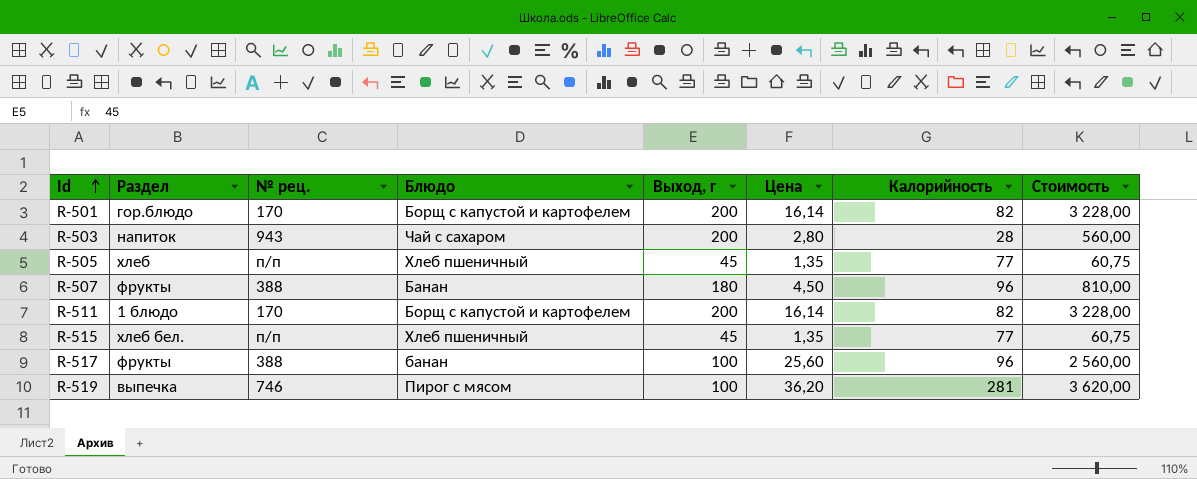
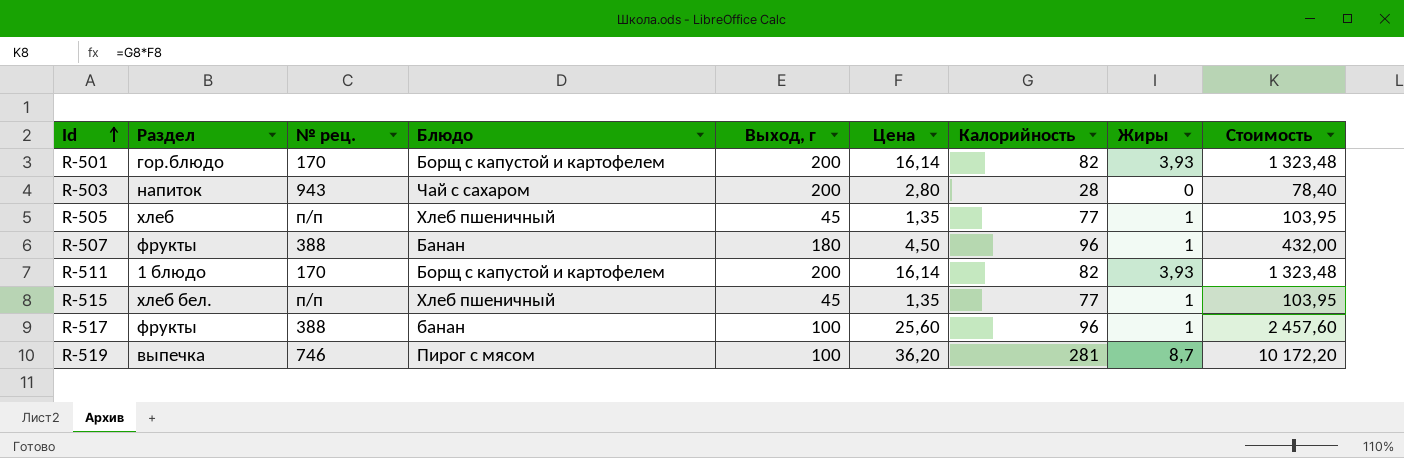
column Жиры | position: none -> 8
column Стоимость | formula: [Выход, г] * [Цена] -> [Цена] * [Калорийность]

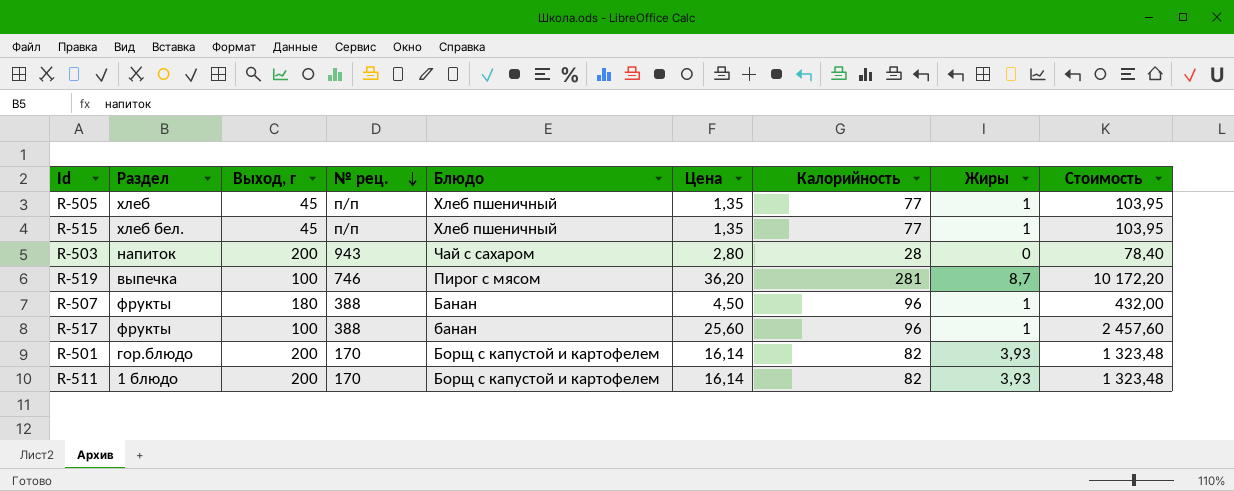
row order: Id ascending -> № рец. descending
column Выход, г | position: 5 -> 3

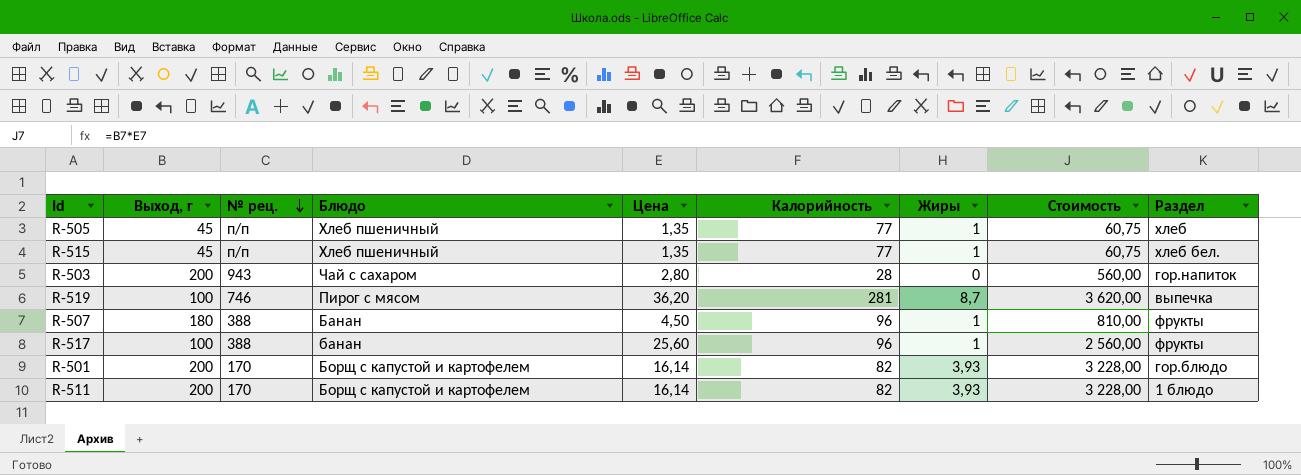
column Стоимость | formula: [Цена] * [Калорийность] -> [Выход, г] * [Цена]
column Раздел | position: 2 -> 9
R-503 | Раздел: напиток -> гор.напиток

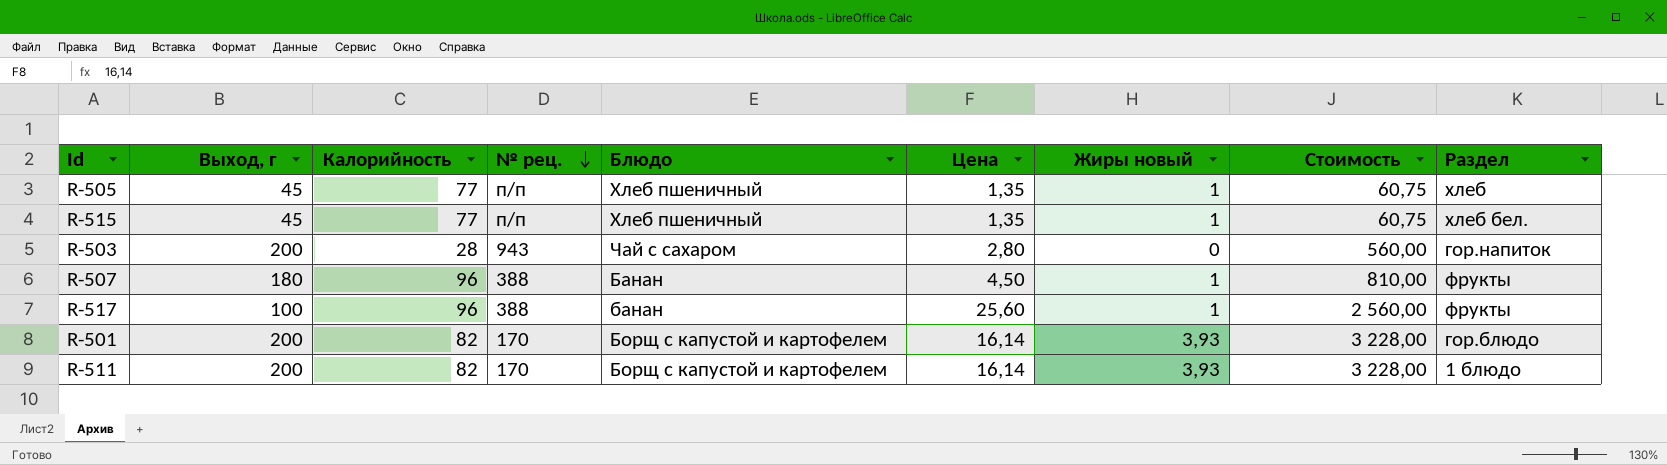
column Калорийность | position: 6 -> 3
column name: Жиры -> Жиры новый
row R-519: 100 | 746 | Пирог с мясом | 36,20 | 281 | 8,7 | 3 620,00 | выпечка -> none

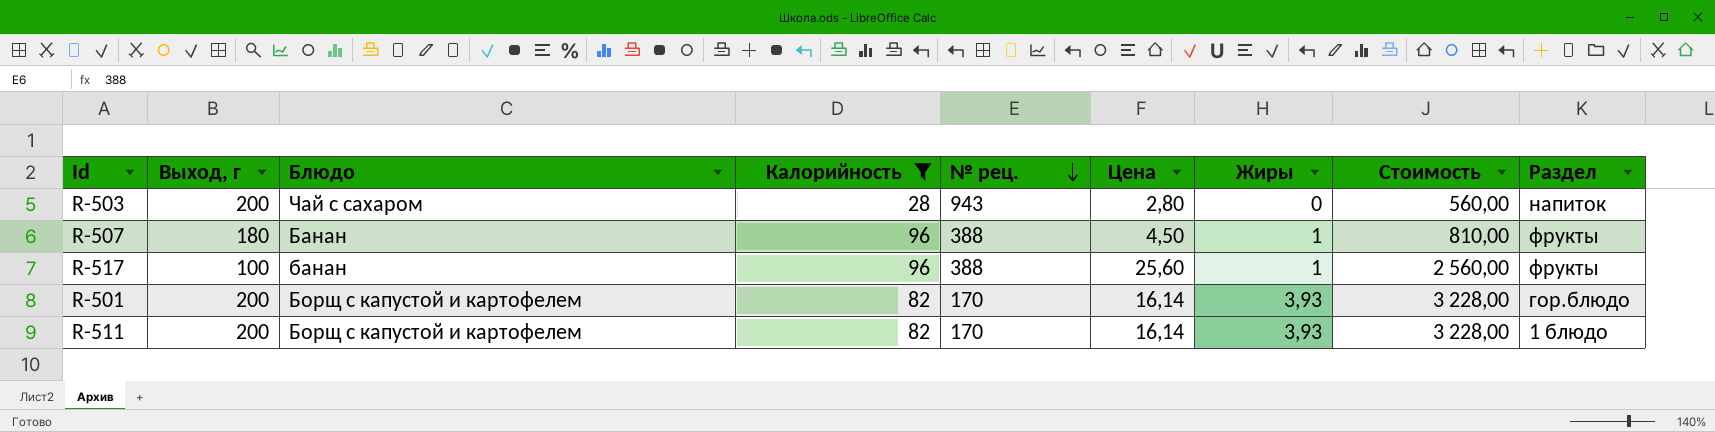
filter: none -> Калорийность != 77
column Блюдо | position: 5 -> 3
column name: Жиры новый -> Жиры
R-503 | Раздел: гор.напиток -> напиток

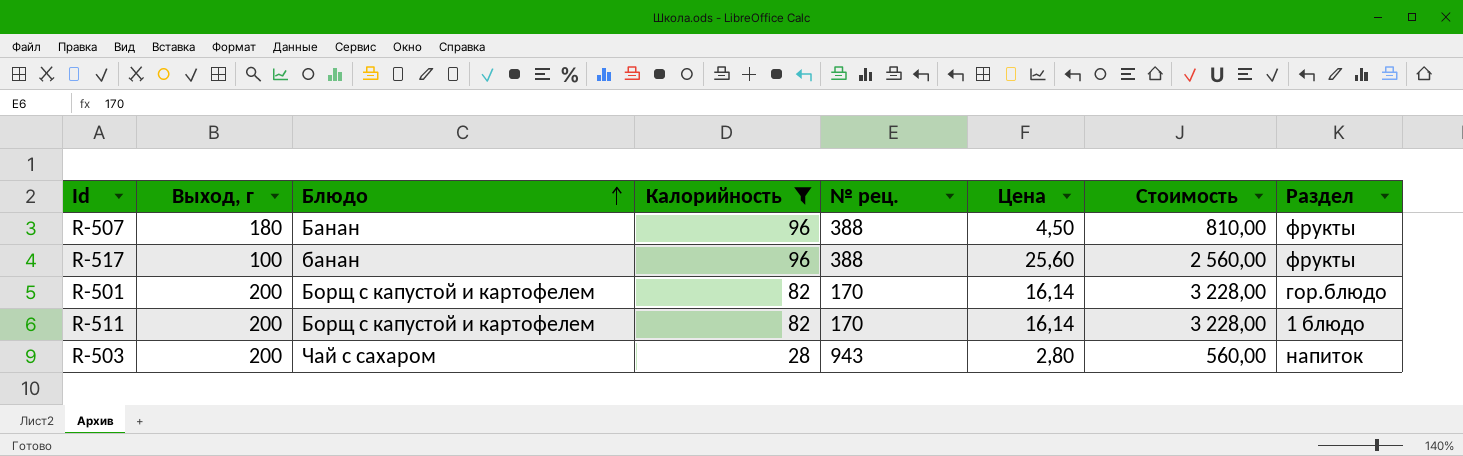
row order: № рец. descending -> Блюдо ascending
column Жиры | position: 7 -> none

